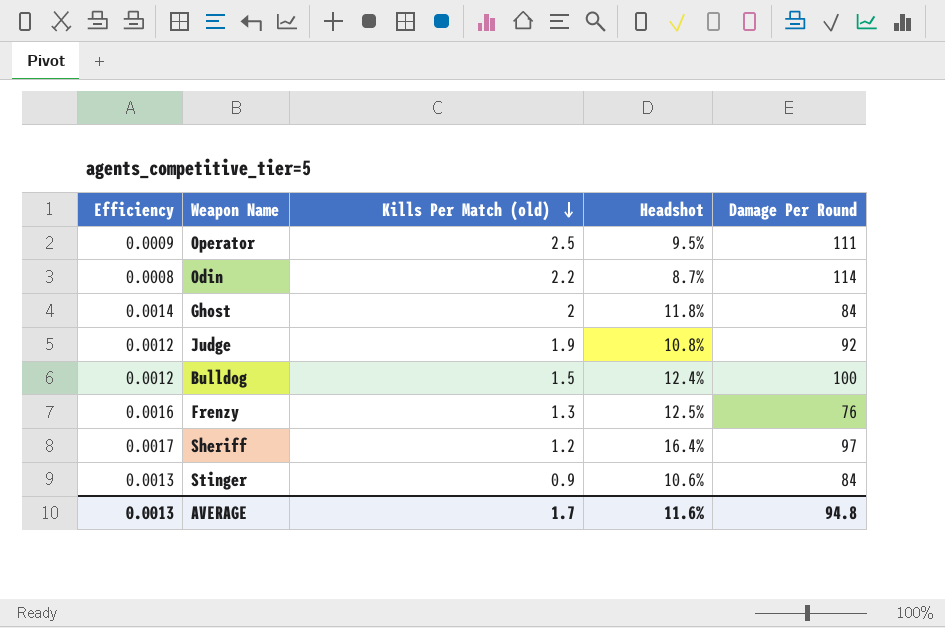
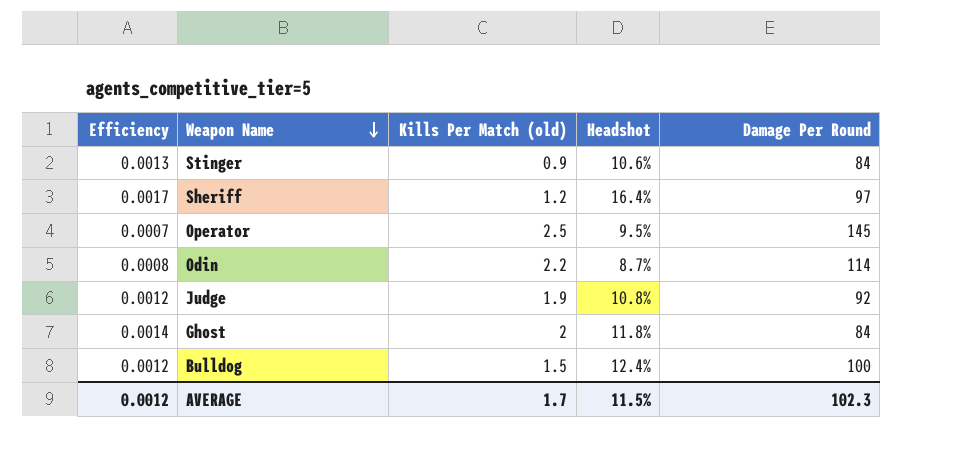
row order: Kills Per Match (old) descending -> Weapon Name descending
row Frenzy: 0.0016 | 1.3 | 12.5% | 76 -> none
Operator | Efficiency: 0.0009 -> 0.0007
Operator | Damage Per Round: 111 -> 145
AVERAGE | Efficiency: 0.0013 -> 0.0012
AVERAGE | Headshot: 11.6% -> 11.5%
AVERAGE | Damage Per Round: 94.8 -> 102.3

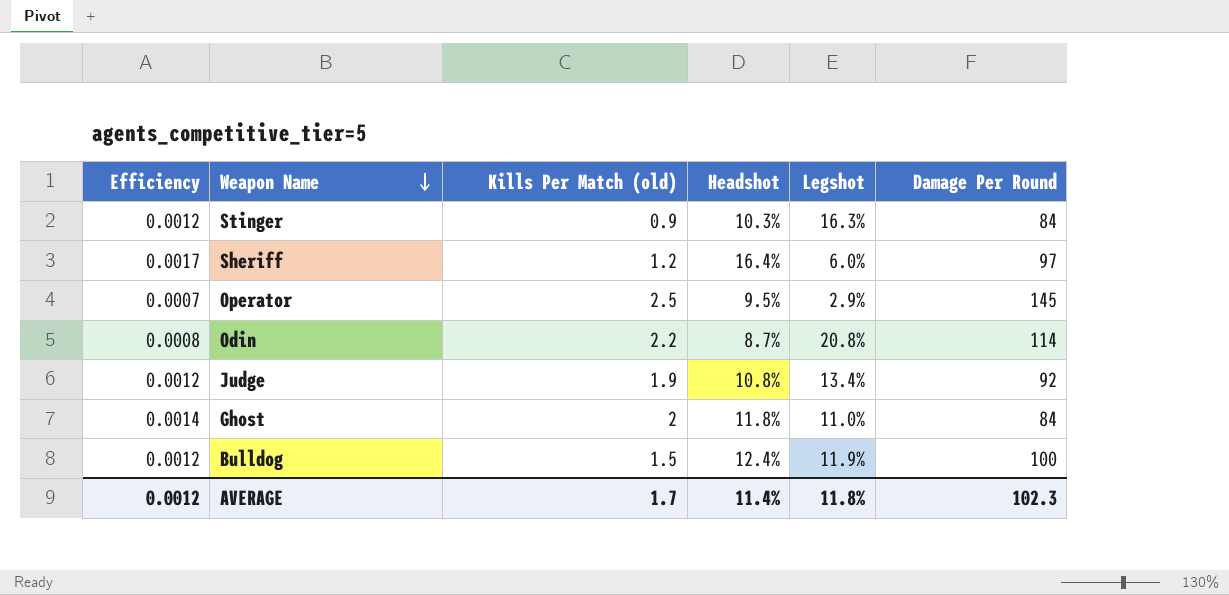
column Legshot | position: none -> 5
Stinger | Efficiency: 0.0013 -> 0.0012
Stinger | Headshot: 10.6% -> 10.3%
AVERAGE | Headshot: 11.5% -> 11.4%

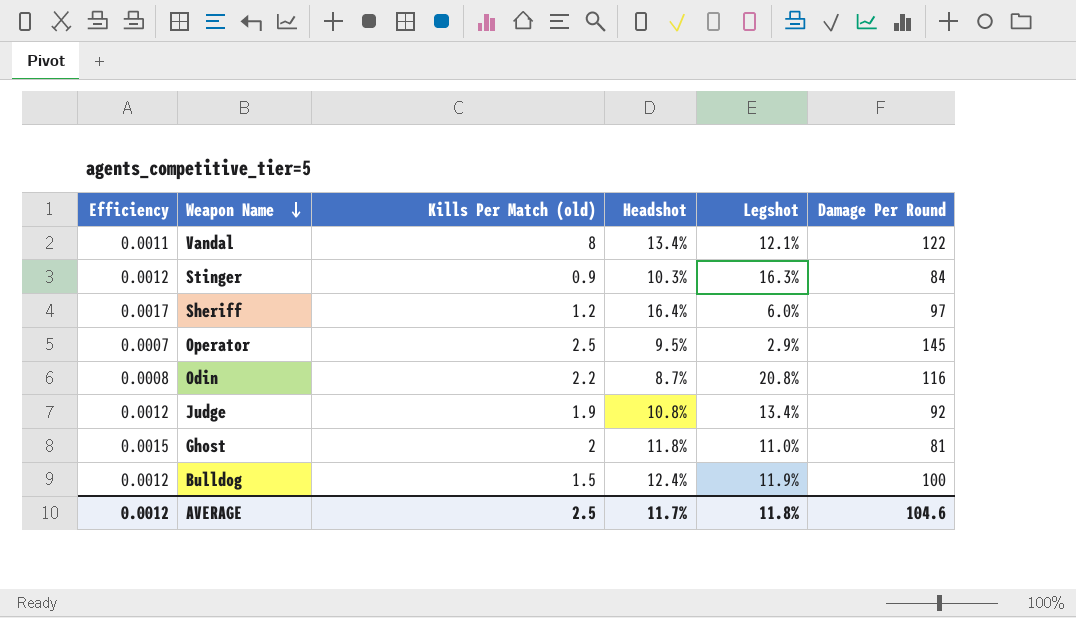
row Vandal: none -> 0.0011 | 8 | 13.4% | 12.1% | 122
Odin | Damage Per Round: 114 -> 116
Ghost | Efficiency: 0.0014 -> 0.0015
Ghost | Damage Per Round: 84 -> 81
AVERAGE | Kills Per Match (old): 1.7 -> 2.5
AVERAGE | Headshot: 11.4% -> 11.7%
AVERAGE | Damage Per Round: 102.3 -> 104.6

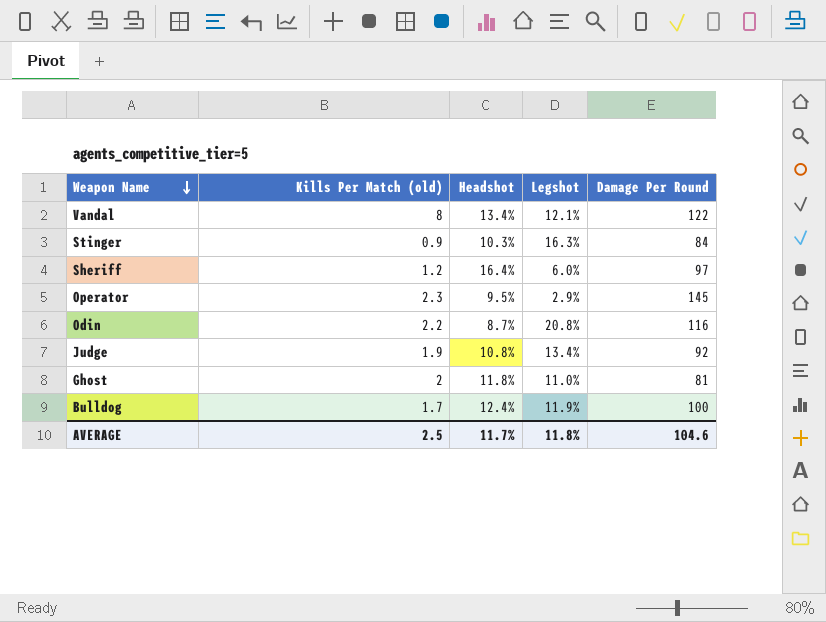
column Efficiency | formula: [Headshot] / [Damage Per Round] -> none
Operator | Kills Per Match (old): 2.5 -> 2.3
Bulldog | Kills Per Match (old): 1.5 -> 1.7

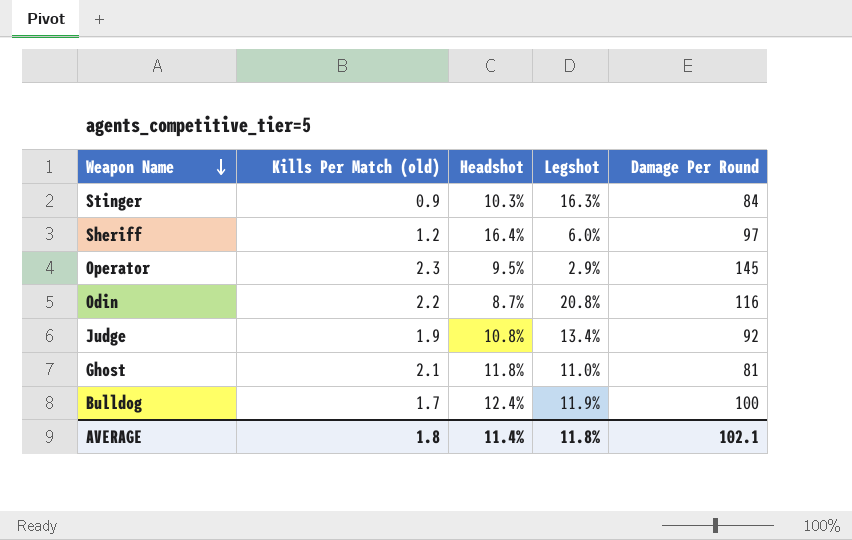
row Vandal: 8 | 13.4% | 12.1% | 122 -> none
Ghost | Kills Per Match (old): 2 -> 2.1
AVERAGE | Kills Per Match (old): 2.5 -> 1.8
AVERAGE | Headshot: 11.7% -> 11.4%
AVERAGE | Damage Per Round: 104.6 -> 102.1

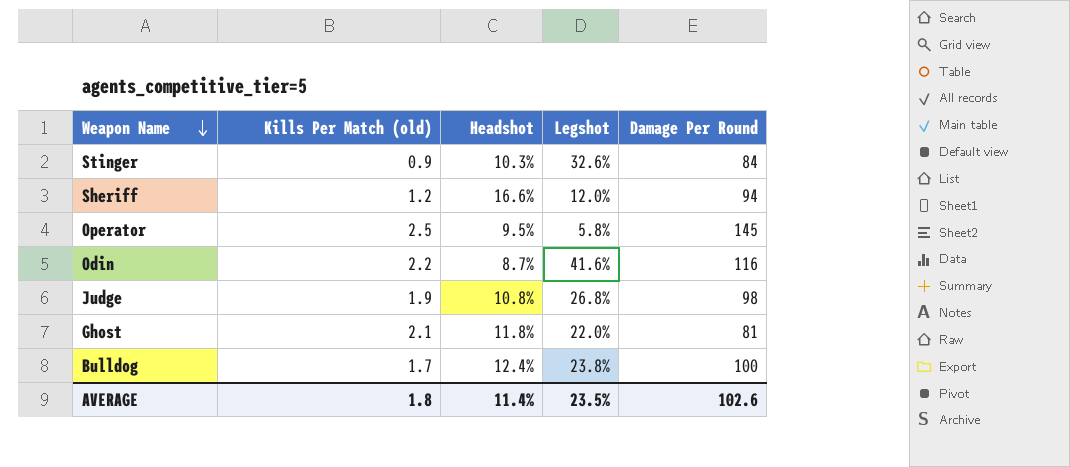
Stinger | Legshot: 16.3% -> 32.6%
Sheriff | Headshot: 16.4% -> 16.6%
Sheriff | Legshot: 6.0% -> 12.0%
Sheriff | Damage Per Round: 97 -> 94
Operator | Kills Per Match (old): 2.3 -> 2.5
Operator | Legshot: 2.9% -> 5.8%
Odin | Legshot: 20.8% -> 41.6%
Judge | Legshot: 13.4% -> 26.8%
Judge | Damage Per Round: 92 -> 98
Ghost | Legshot: 11.0% -> 22.0%
Bulldog | Legshot: 11.9% -> 23.8%
AVERAGE | Legshot: 11.8% -> 23.5%
AVERAGE | Damage Per Round: 102.1 -> 102.6

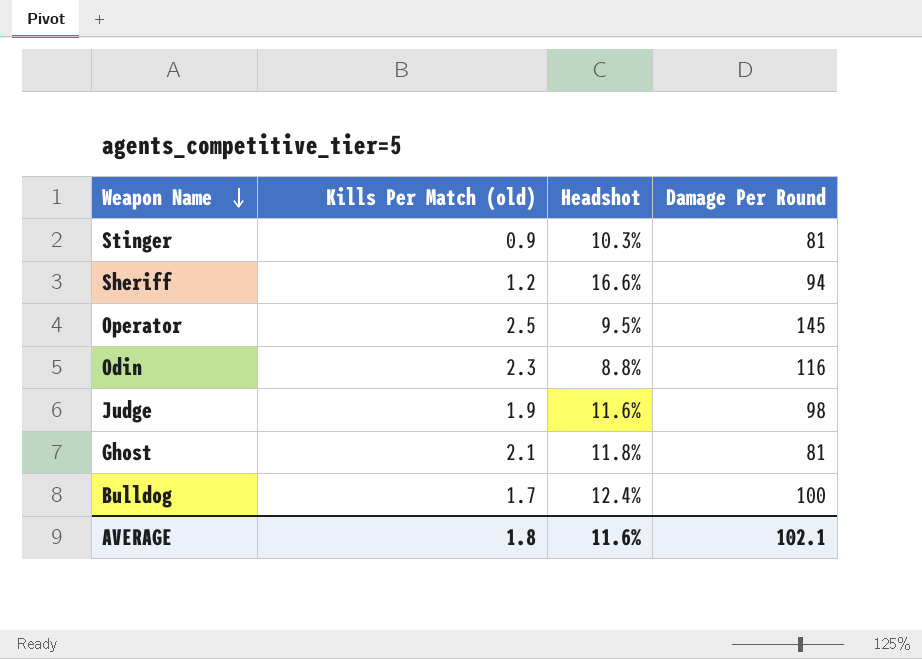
column Legshot | position: 4 -> none
Stinger | Damage Per Round: 84 -> 81
Odin | Kills Per Match (old): 2.2 -> 2.3
Odin | Headshot: 8.7% -> 8.8%
Judge | Headshot: 10.8% -> 11.6%
AVERAGE | Headshot: 11.4% -> 11.6%
AVERAGE | Damage Per Round: 102.6 -> 102.1

